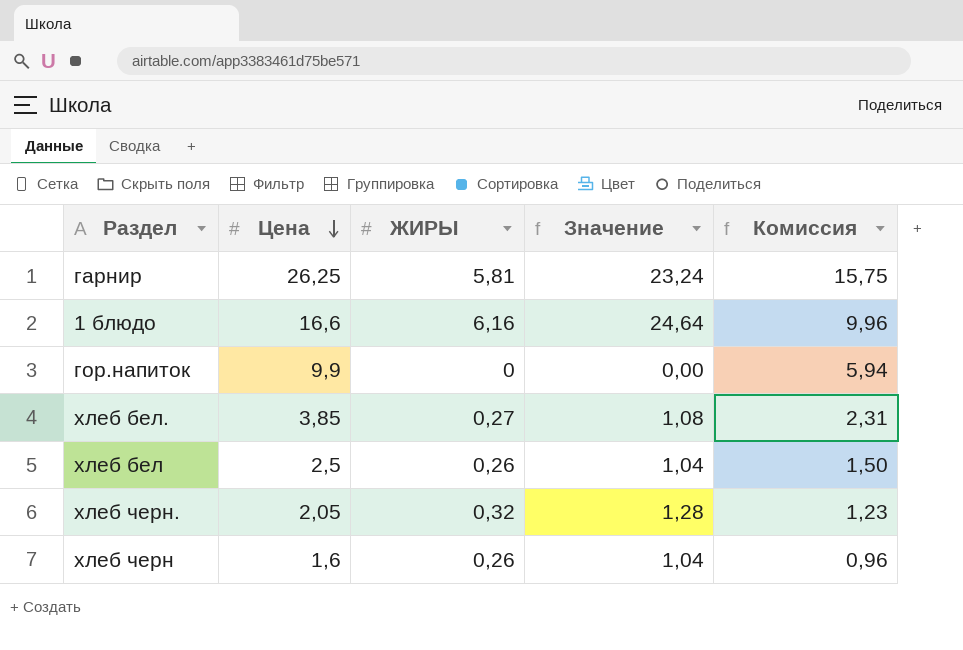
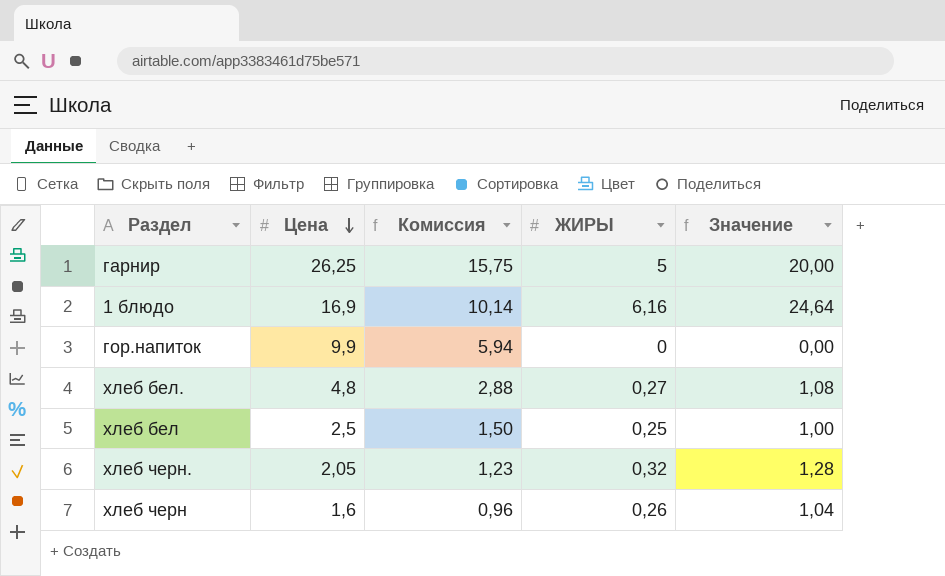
column Комиссия | position: 5 -> 3
гарнир | ЖИРЫ: 5,81 -> 5
гарнир | Значение: 23,24 -> 20,00
1 блюдо | Цена: 16,6 -> 16,9
1 блюдо | Комиссия: 9,96 -> 10,14
хлеб бел. | Цена: 3,85 -> 4,8
хлеб бел. | Комиссия: 2,31 -> 2,88
хлеб бел | ЖИРЫ: 0,26 -> 0,25
хлеб бел | Значение: 1,04 -> 1,00

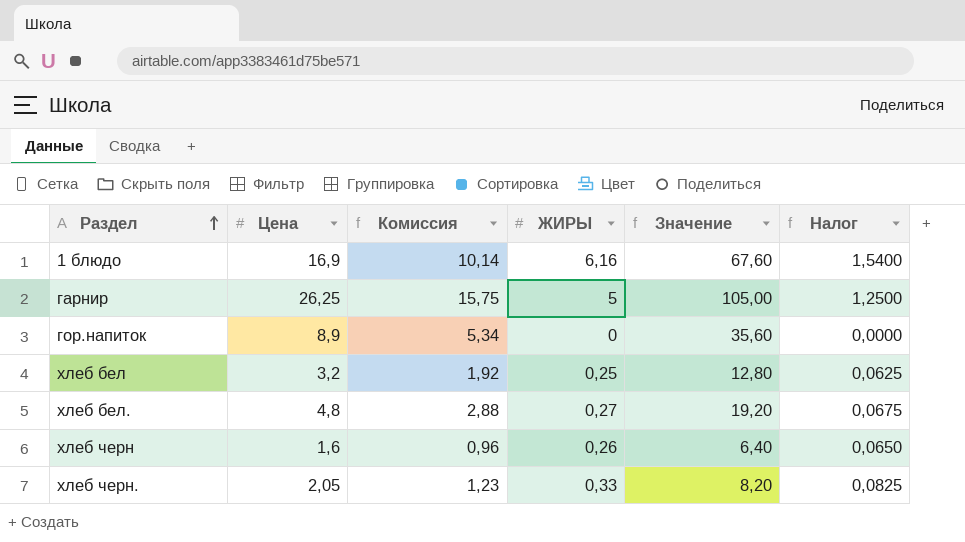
row order: Цена descending -> Раздел ascending
column Значение | formula: [ЖИРЫ] * 4 -> [Цена] * 4
column Налог | formula: none -> [ЖИРЫ] * 0,25
гор.напиток | Цена: 9,9 -> 8,9
гор.напиток | Комиссия: 5,94 -> 5,34
хлеб бел | Цена: 2,5 -> 3,2
хлеб бел | Комиссия: 1,50 -> 1,92
хлеб черн. | ЖИРЫ: 0,32 -> 0,33

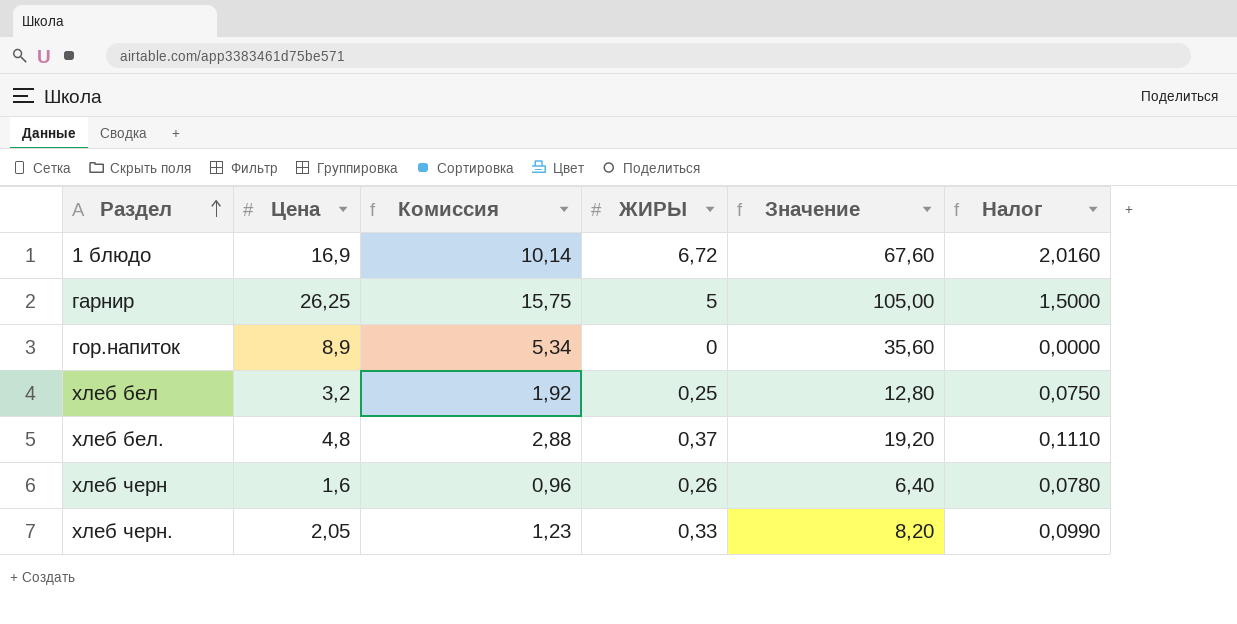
column Налог | formula: [ЖИРЫ] * 0,25 -> [ЖИРЫ] * 0,3
1 блюдо | ЖИРЫ: 6,16 -> 6,72
хлеб бел. | ЖИРЫ: 0,27 -> 0,37

